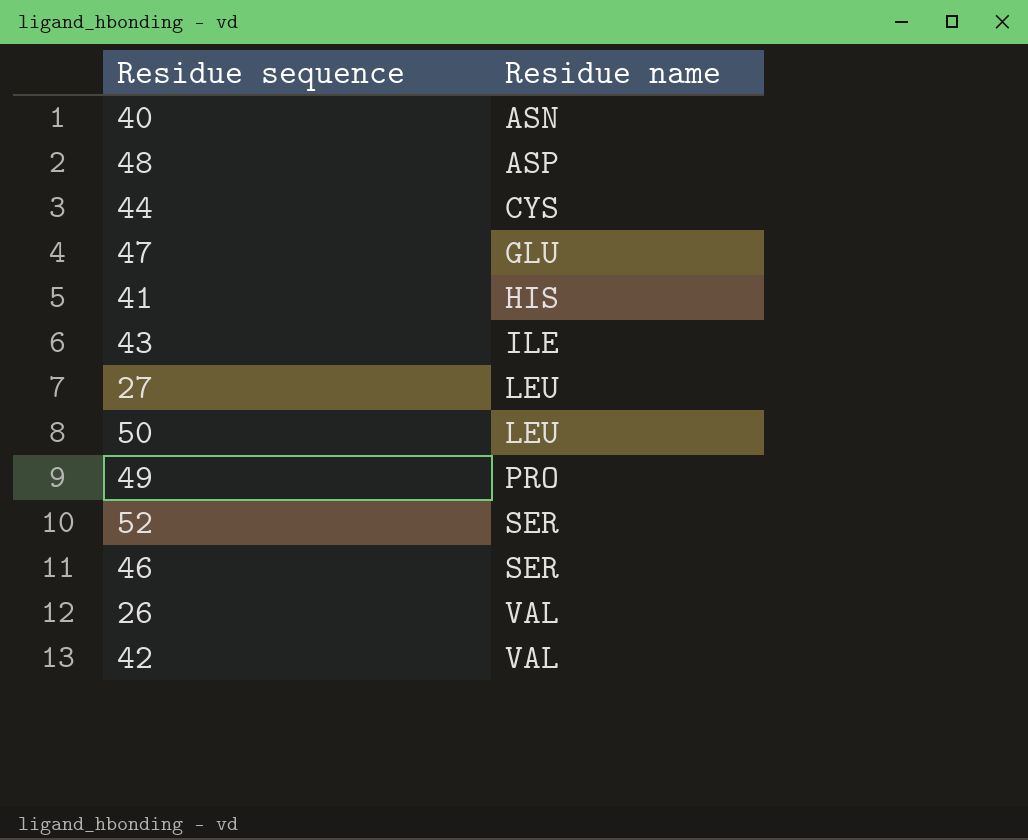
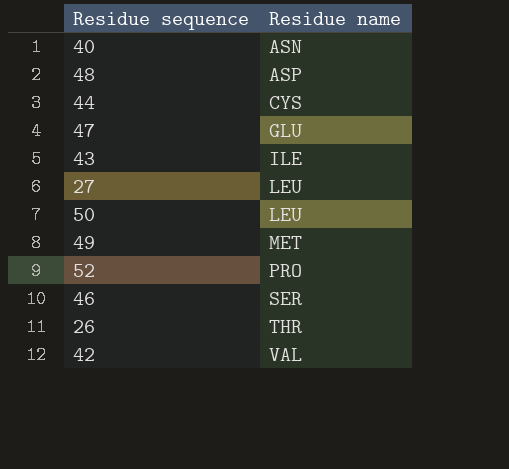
row 41: HIS -> none
49 | Residue name: PRO -> MET
52 | Residue name: SER -> PRO
26 | Residue name: VAL -> THR

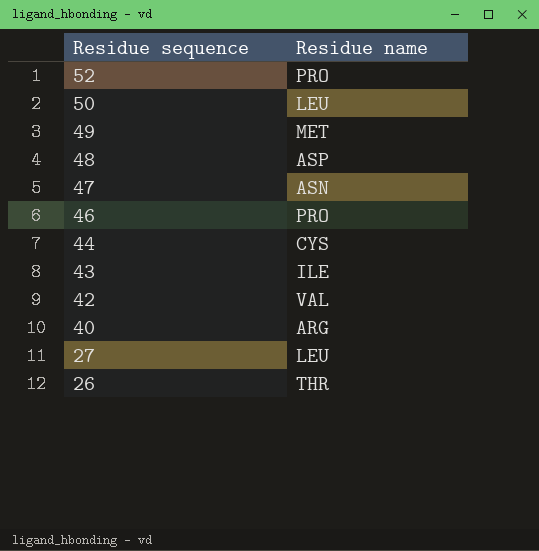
row order: Residue name ascending -> Residue sequence descending
47 | Residue name: GLU -> ASN
46 | Residue name: SER -> PRO
40 | Residue name: ASN -> ARG

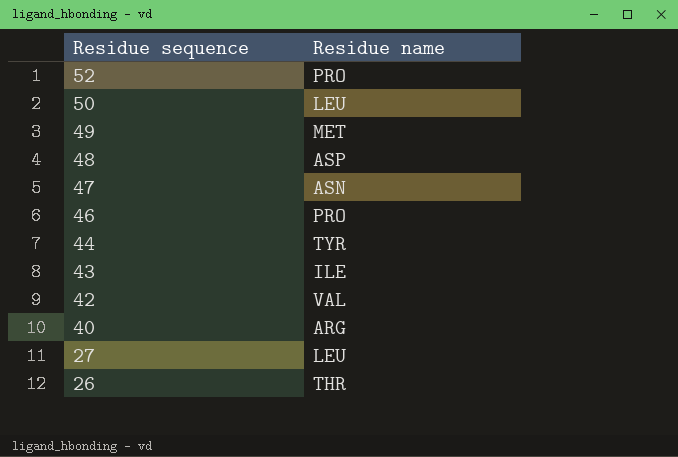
44 | Residue name: CYS -> TYR

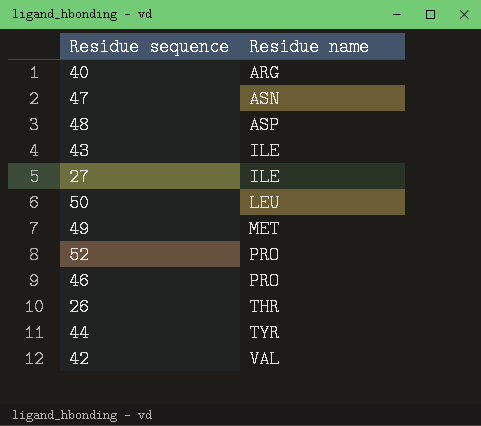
row order: Residue sequence descending -> Residue name ascending
27 | Residue name: LEU -> ILE

